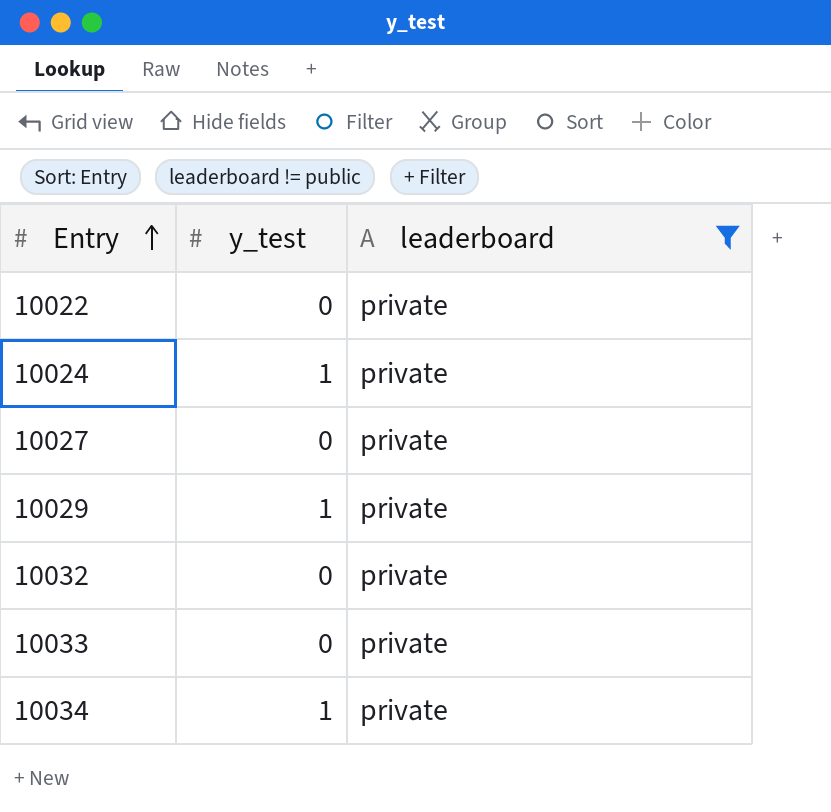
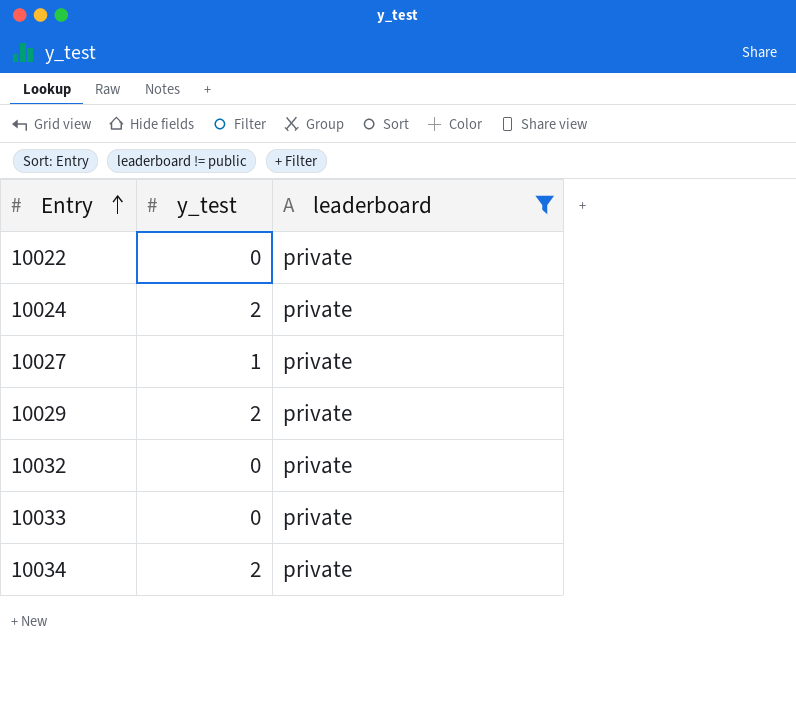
10024 | y_test: 1 -> 2
10027 | y_test: 0 -> 1
10029 | y_test: 1 -> 2
10034 | y_test: 1 -> 2

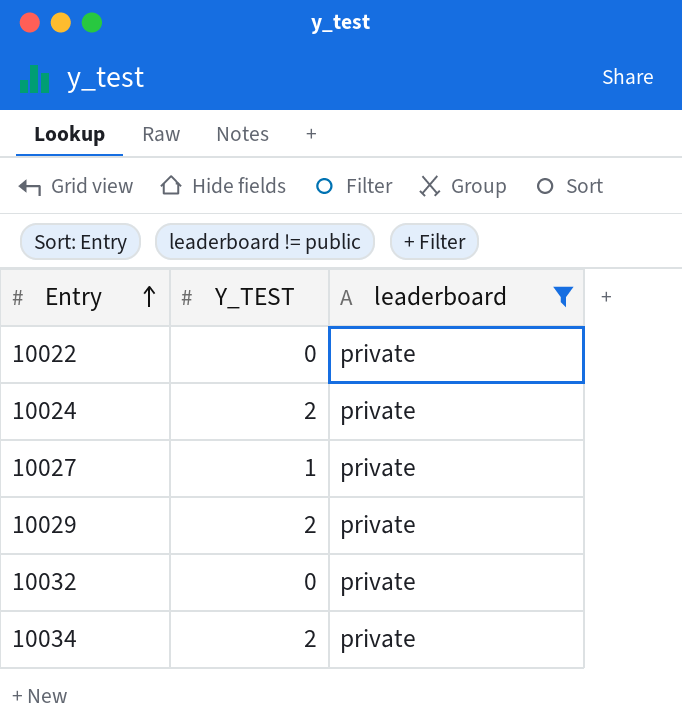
column name: y_test -> Y_TEST
row 10033: 0 | private -> none

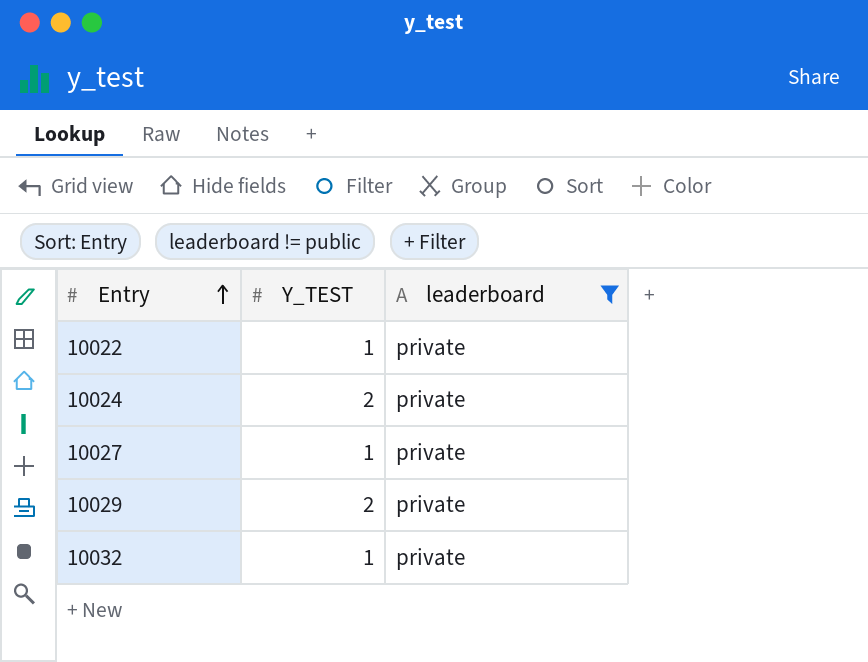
row 10034: 2 | private -> none
10022 | Y_TEST: 0 -> 1
10032 | Y_TEST: 0 -> 1

